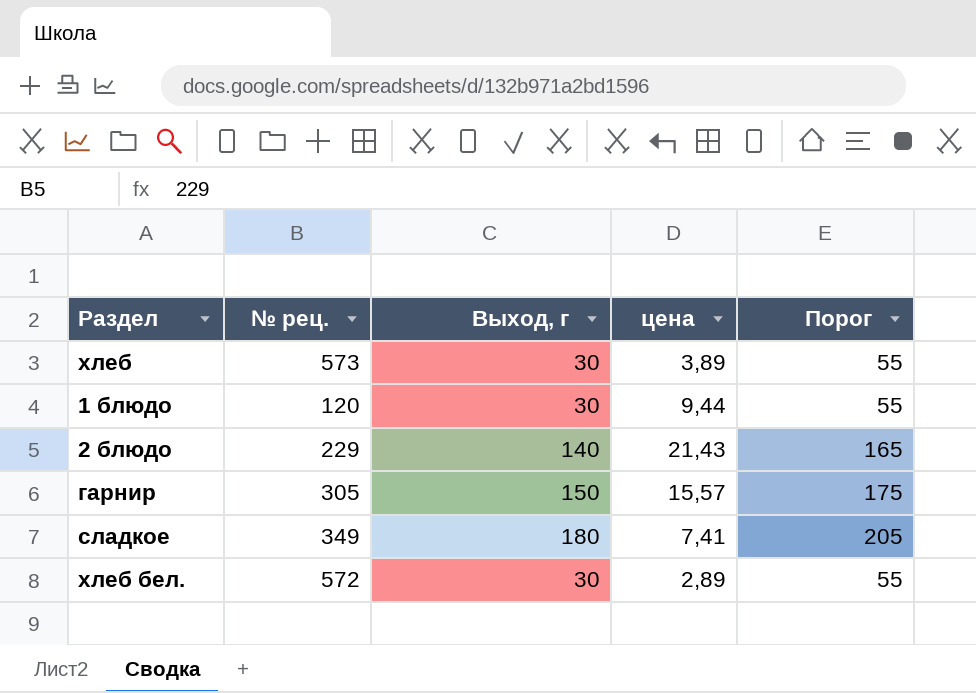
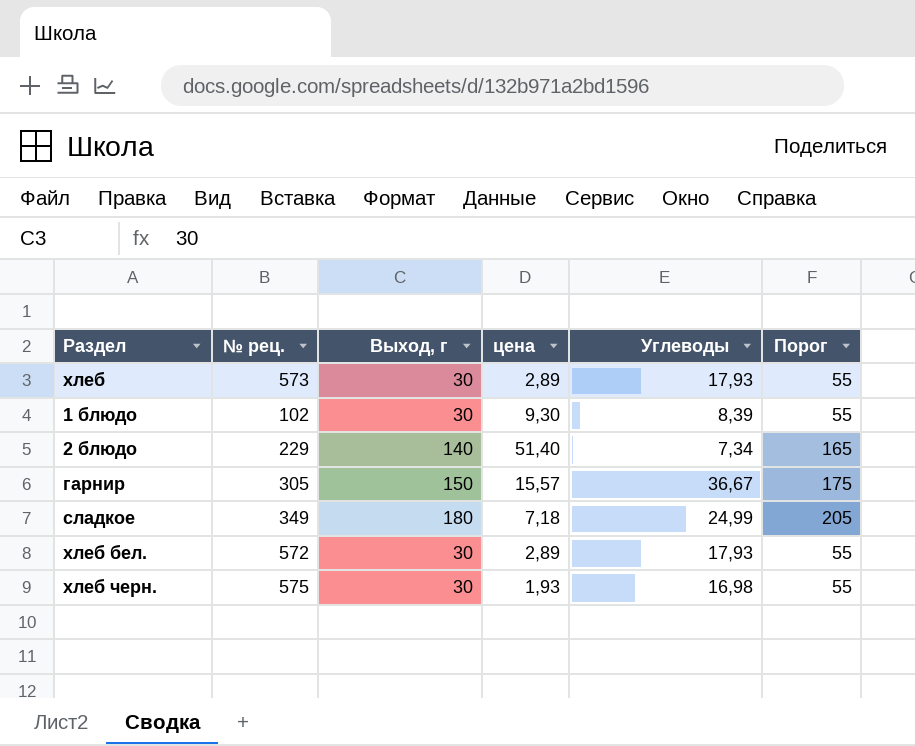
column Углеводы | position: none -> 5
хлеб | цена: 3,89 -> 2,89
1 блюдо | № рец.: 120 -> 102
1 блюдо | цена: 9,44 -> 9,30
2 блюдо | цена: 21,43 -> 51,40
сладкое | цена: 7,41 -> 7,18
row хлеб черн.: none -> 575 | 30 | 1,93 | 16,98 | 55

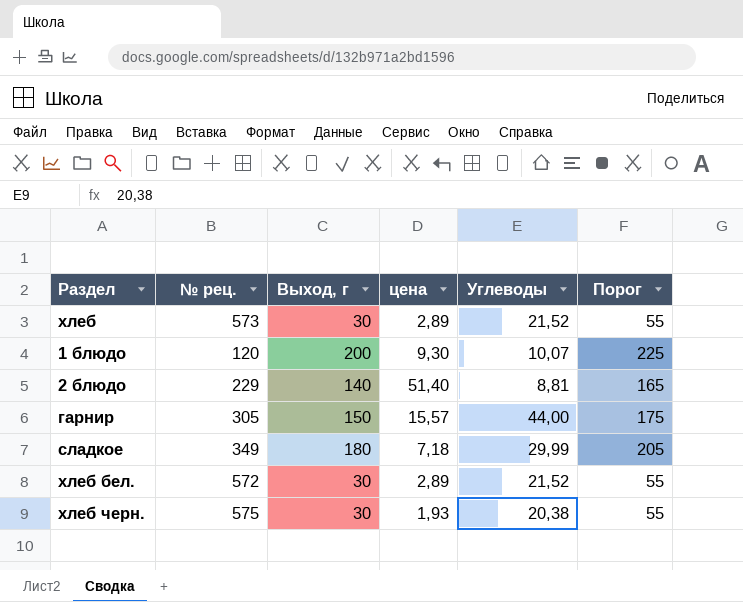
хлеб | Углеводы: 17,93 -> 21,52
1 блюдо | № рец.: 102 -> 120
1 блюдо | Выход, г: 30 -> 200
1 блюдо | Углеводы: 8,39 -> 10,07
1 блюдо | Порог: 55 -> 225
2 блюдо | Углеводы: 7,34 -> 8,81
гарнир | Углеводы: 36,67 -> 44,00
сладкое | Углеводы: 24,99 -> 29,99
хлеб бел. | Углеводы: 17,93 -> 21,52
хлеб черн. | Углеводы: 16,98 -> 20,38

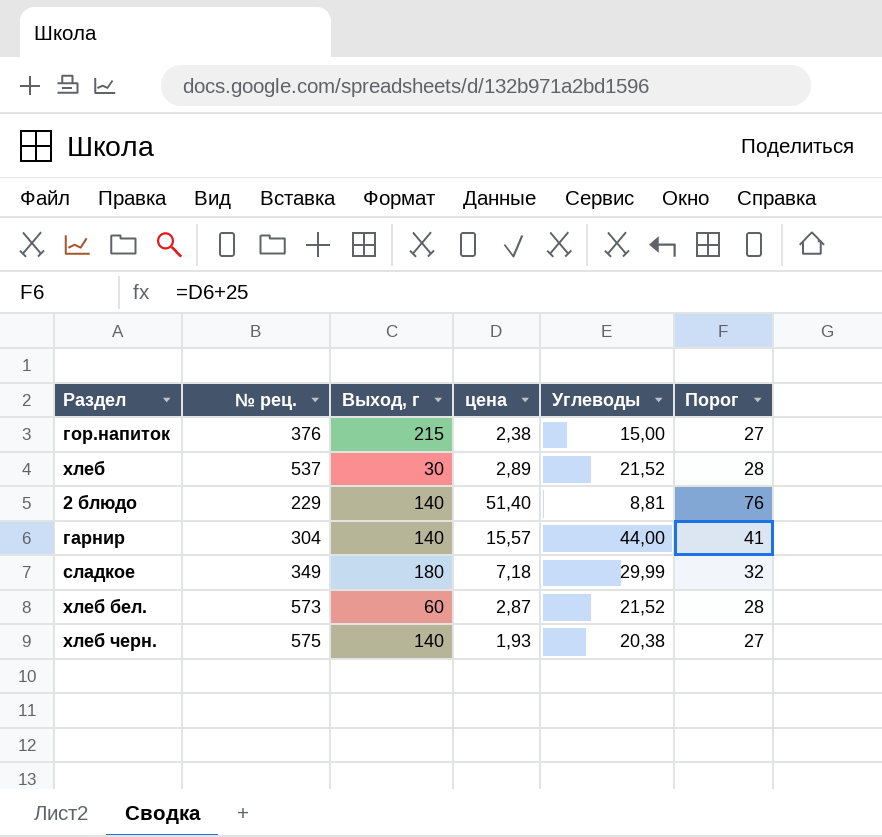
column Порог | formula: [Выход, г] + 25 -> [цена] + 25
row 1 блюдо: 120 | 200 | 9,30 | 10,07 | 225 -> none
row гор.напиток: none -> 376 | 215 | 2,38 | 15,00 | 27
хлеб | № рец.: 573 -> 537
гарнир | № рец.: 305 -> 304
гарнир | Выход, г: 150 -> 140
хлеб бел. | № рец.: 572 -> 573
хлеб бел. | Выход, г: 30 -> 60
хлеб бел. | цена: 2,89 -> 2,87
хлеб черн. | Выход, г: 30 -> 140

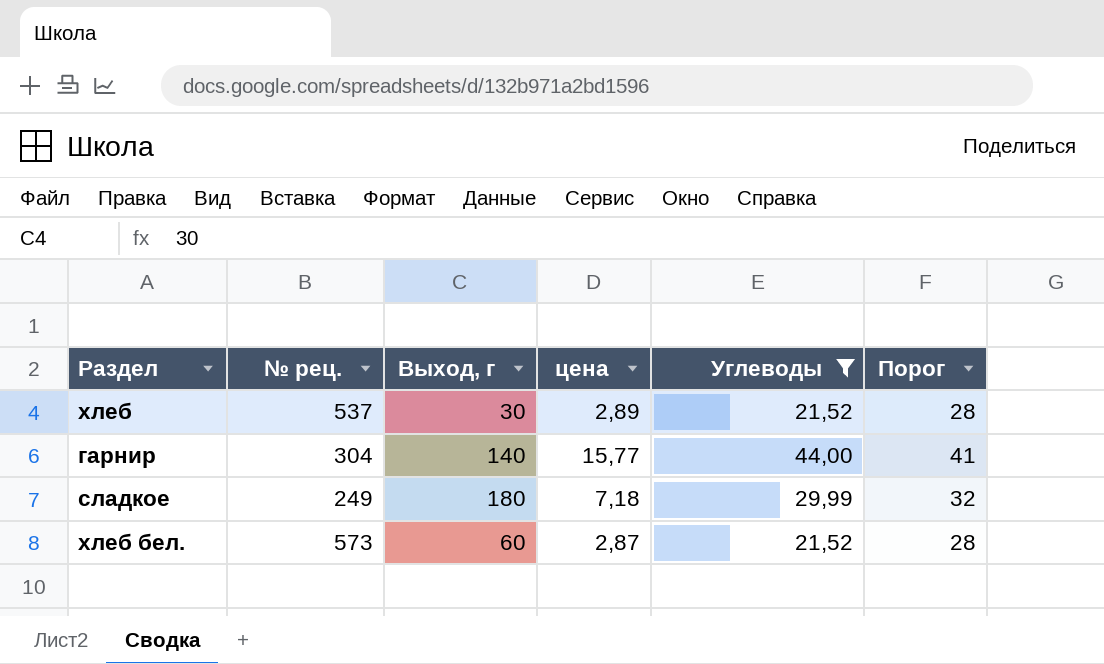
filter: none -> Углеводы >= 21,52
гарнир | цена: 15,57 -> 15,77
сладкое | № рец.: 349 -> 249

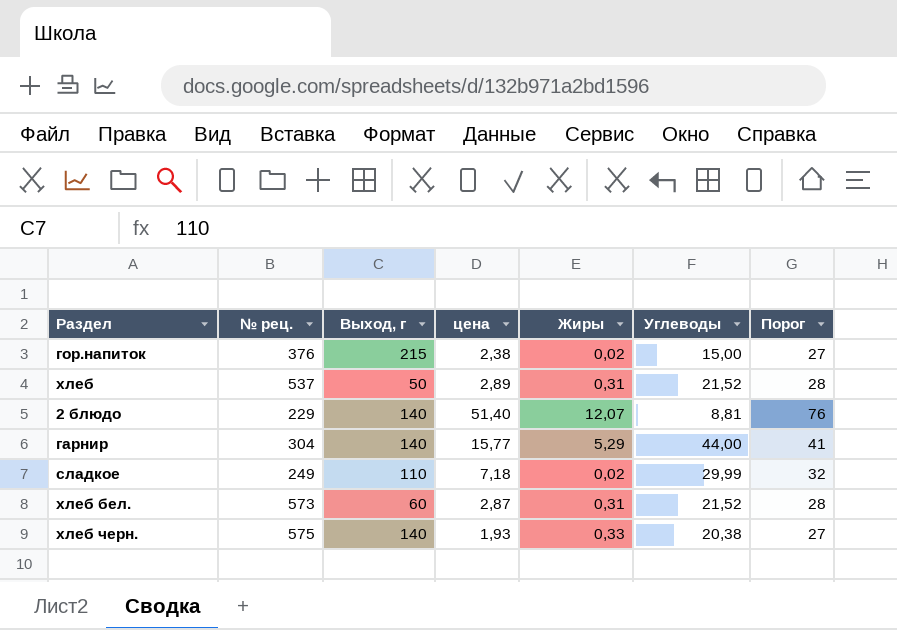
filter: Углеводы >= 21,52 -> none
column Жиры | position: none -> 5
хлеб | Выход, г: 30 -> 50
сладкое | Выход, г: 180 -> 110

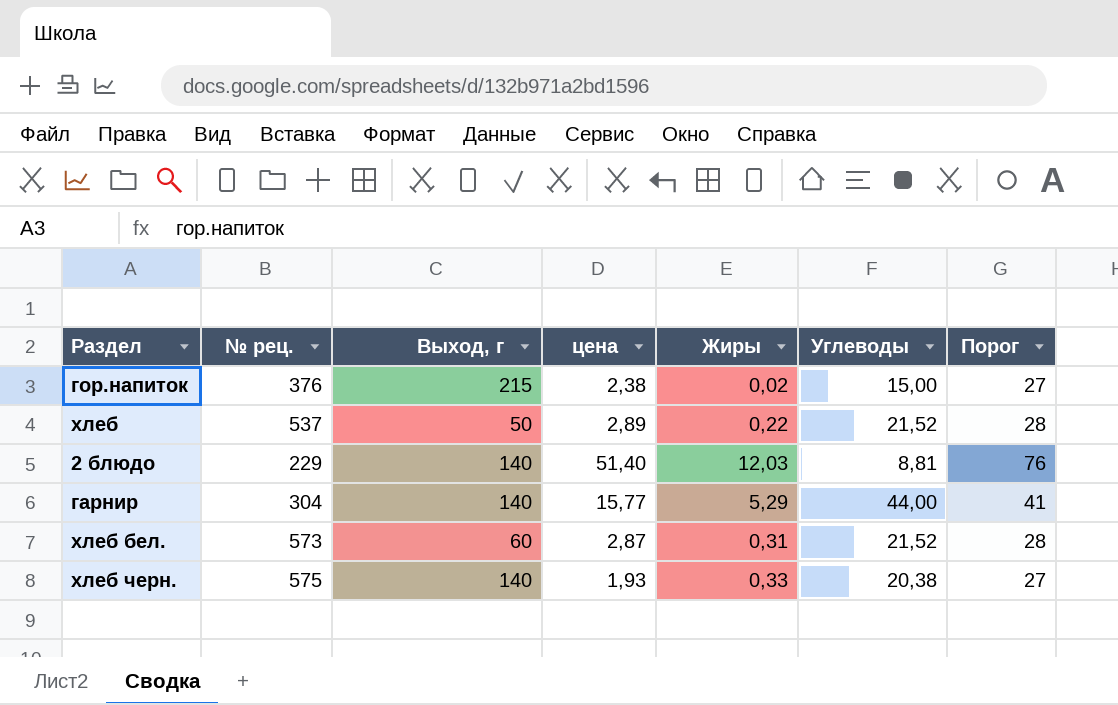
row сладкое: 249 | 110 | 7,18 | 0,02 | 29,99 | 32 -> none
хлеб | Жиры: 0,31 -> 0,22
2 блюдо | Жиры: 12,07 -> 12,03

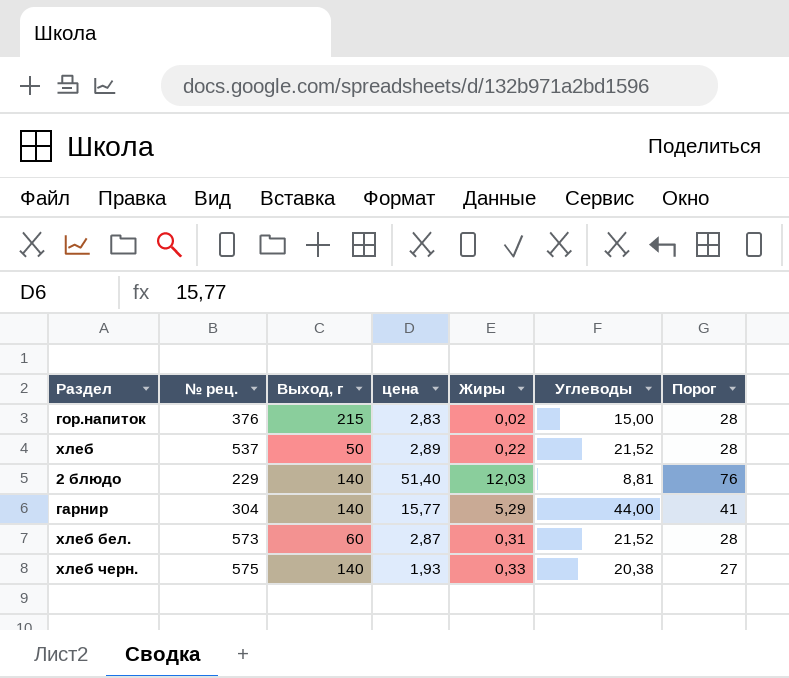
гор.напиток | цена: 2,38 -> 2,83
гор.напиток | Порог: 27 -> 28

